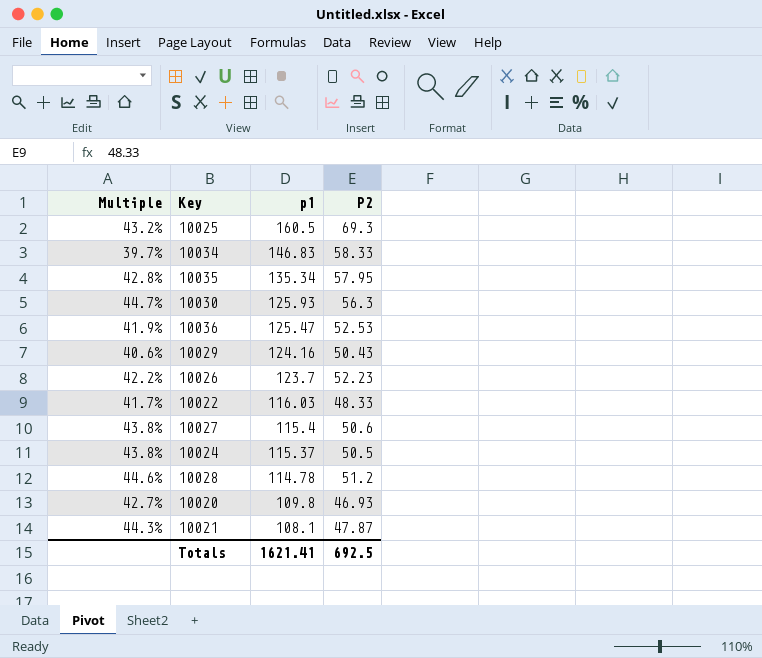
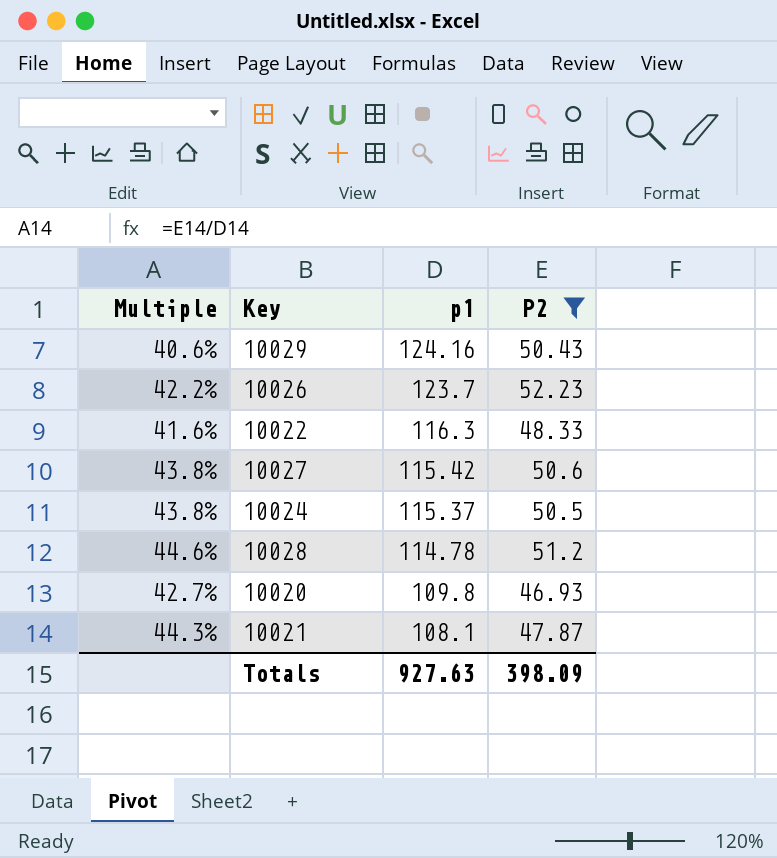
filter: none -> P2 <= 52.23
10022 | Multiple: 41.7% -> 41.6%
10022 | p1: 116.03 -> 116.3
10027 | p1: 115.4 -> 115.42
Totals | p1: 1621.41 -> 927.63
Totals | P2: 692.5 -> 398.09

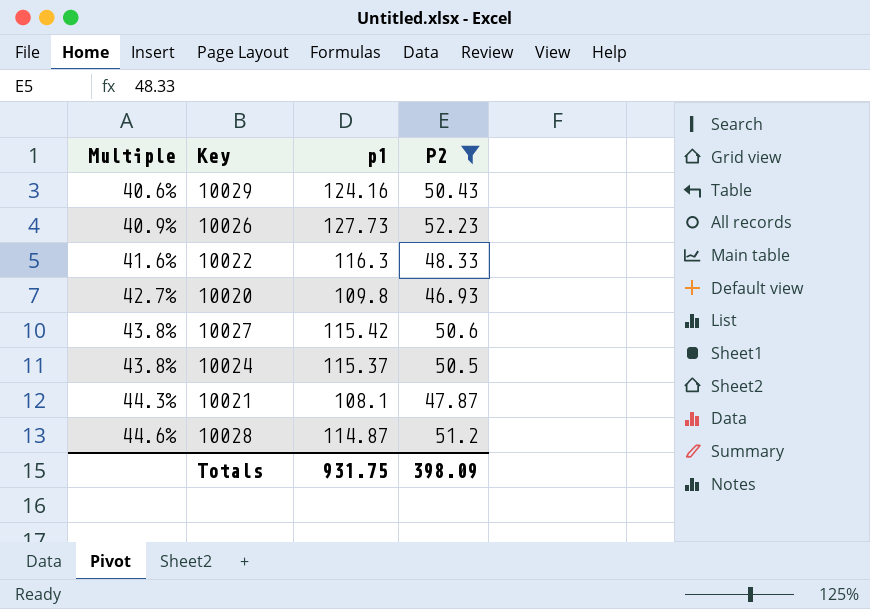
row order: p1 descending -> Multiple ascending
10026 | Multiple: 42.2% -> 40.9%
10026 | p1: 123.7 -> 127.73
10028 | p1: 114.78 -> 114.87
Totals | p1: 927.63 -> 931.75

